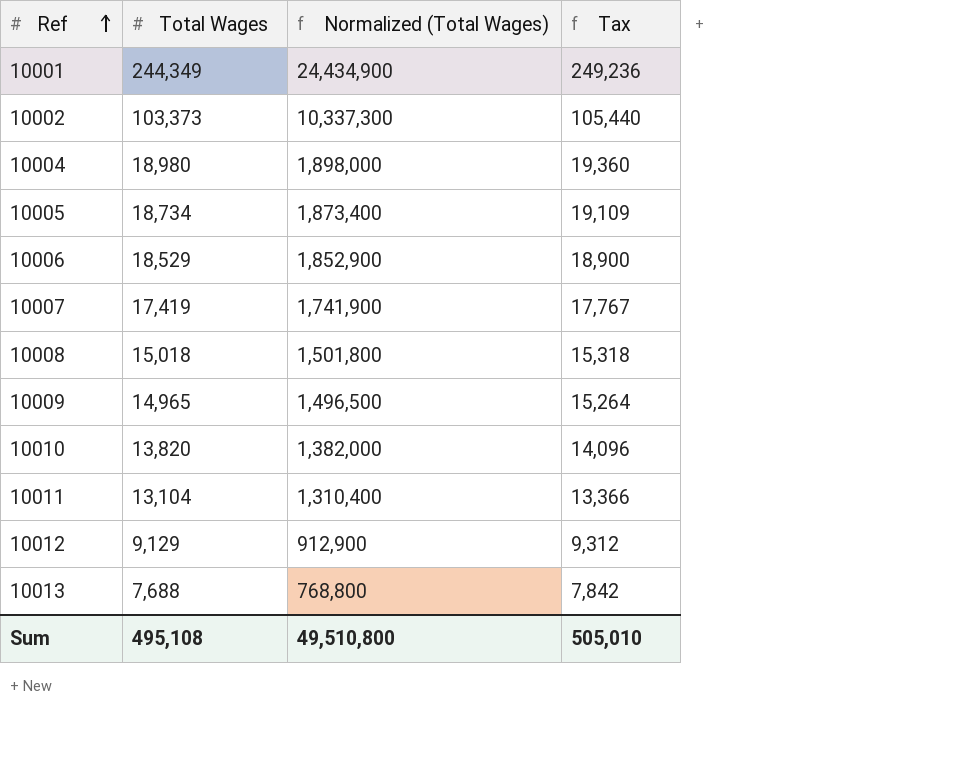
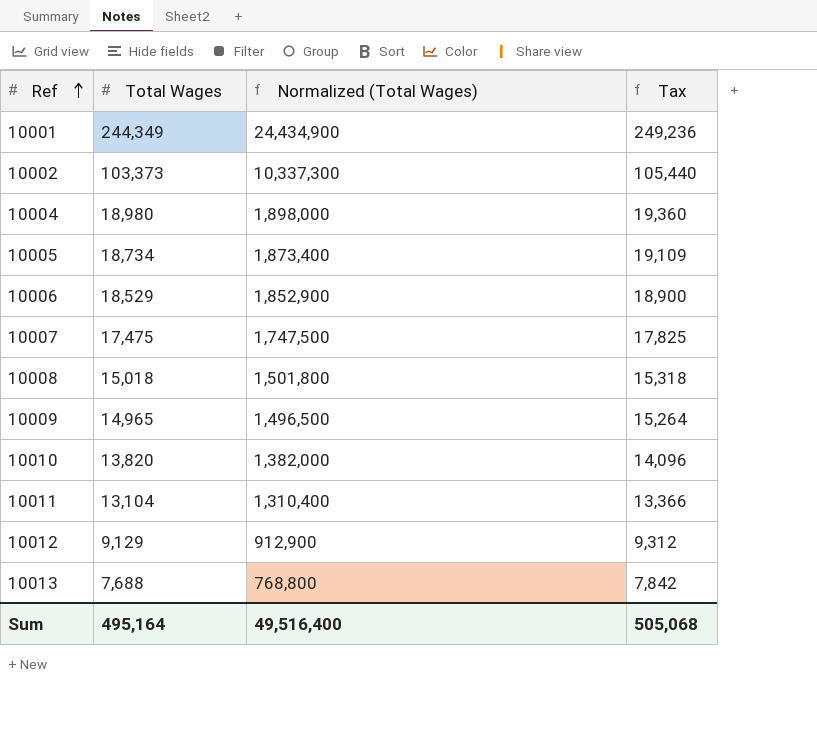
10007 | Total Wages: 17,419 -> 17,475
10007 | Normalized (Total Wages): 1,741,900 -> 1,747,500
10007 | Tax: 17,767 -> 17,825
Sum | Total Wages: 495,108 -> 495,164
Sum | Normalized (Total Wages): 49,510,800 -> 49,516,400
Sum | Tax: 505,010 -> 505,068

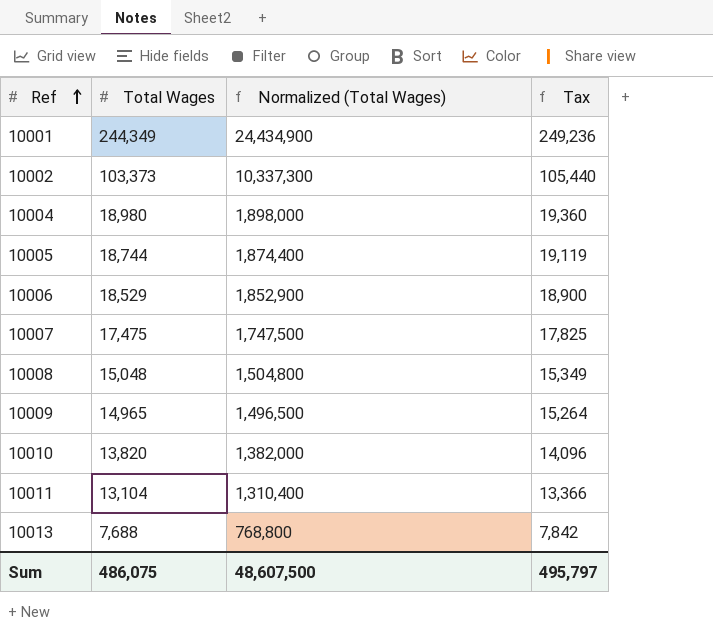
row 10012: 9,129 | 912,900 | 9,312 -> none
10005 | Total Wages: 18,734 -> 18,744
10005 | Normalized (Total Wages): 1,873,400 -> 1,874,400
10005 | Tax: 19,109 -> 19,119
10008 | Total Wages: 15,018 -> 15,048
10008 | Normalized (Total Wages): 1,501,800 -> 1,504,800
10008 | Tax: 15,318 -> 15,349
Sum | Total Wages: 495,164 -> 486,075
Sum | Normalized (Total Wages): 49,516,400 -> 48,607,500
Sum | Tax: 505,068 -> 495,797

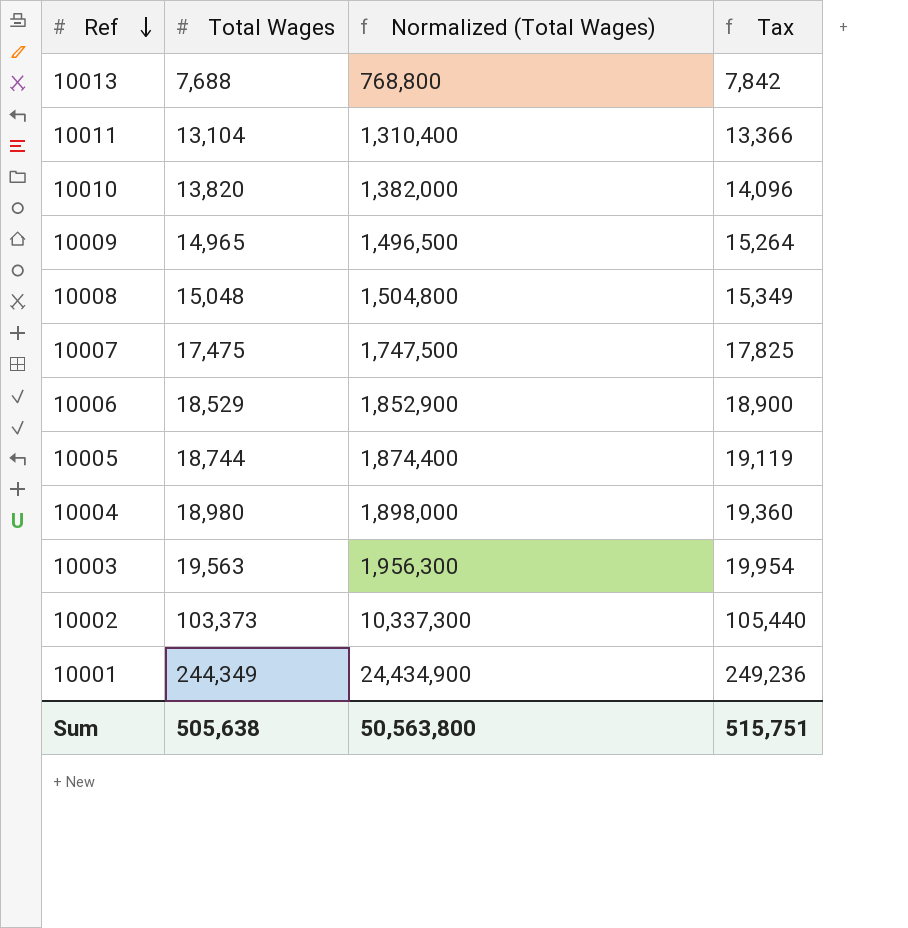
row order: Ref ascending -> Ref descending
row 10003: none -> 19,563 | 1,956,300 | 19,954
Sum | Total Wages: 486,075 -> 505,638
Sum | Normalized (Total Wages): 48,607,500 -> 50,563,800
Sum | Tax: 495,797 -> 515,751

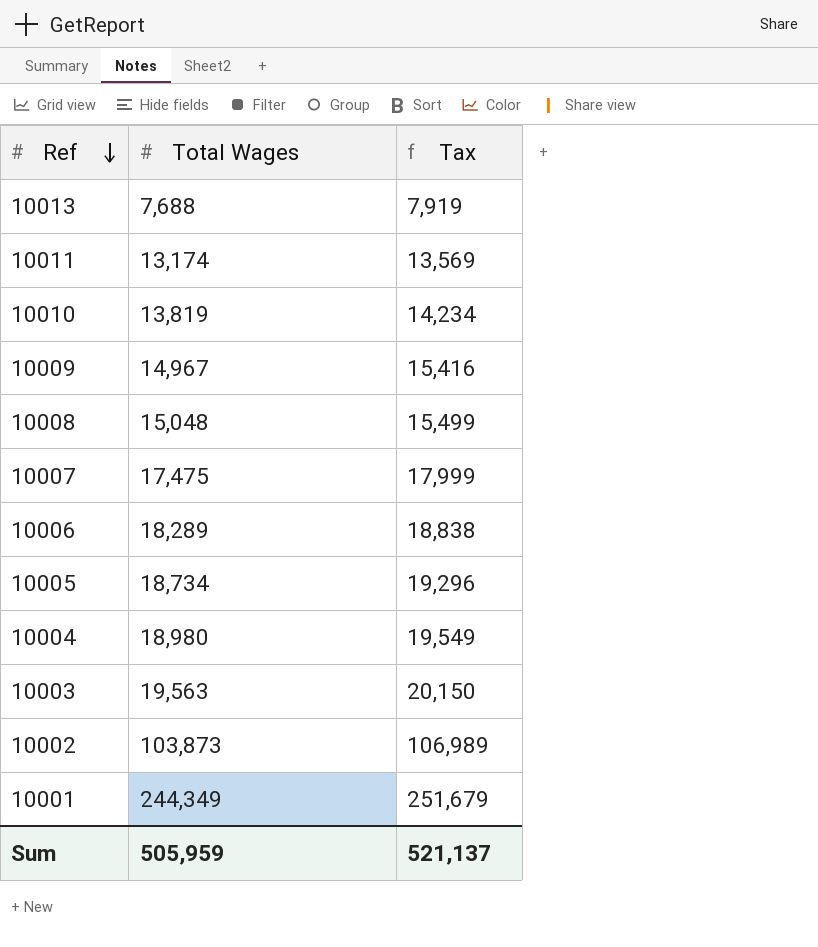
column Normalized (Total Wages) | formula: [Total Wages] * 100 -> none
column Tax | formula: [Total Wages] * 1.02 -> [Total Wages] * 1.03
10011 | Total Wages: 13,104 -> 13,174
10010 | Total Wages: 13,820 -> 13,819
10009 | Total Wages: 14,965 -> 14,967
10006 | Total Wages: 18,529 -> 18,289
10005 | Total Wages: 18,744 -> 18,734
10002 | Total Wages: 103,373 -> 103,873
Sum | Total Wages: 505,638 -> 505,959
Sum | Tax: 515,751 -> 521,137

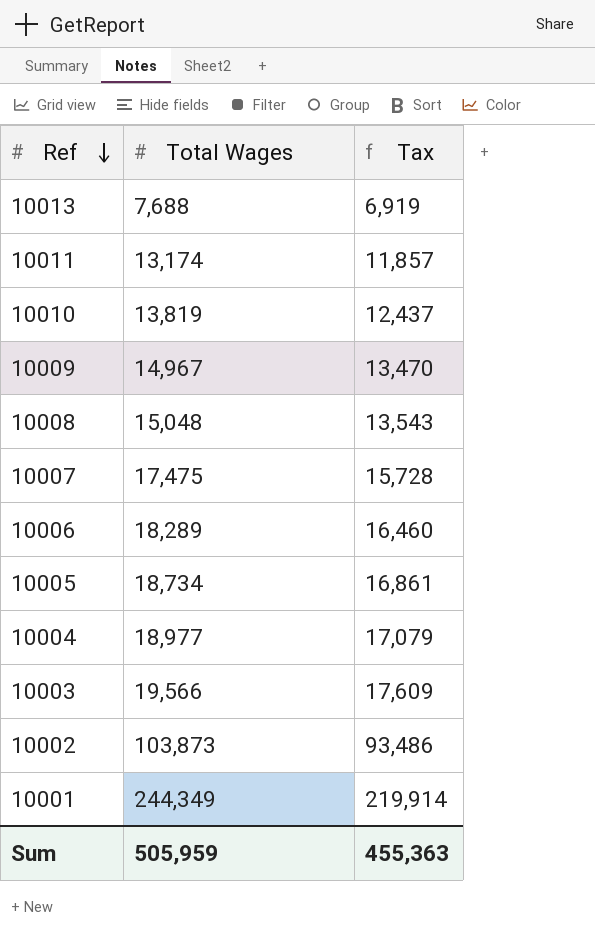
column Tax | formula: [Total Wages] * 1.03 -> [Total Wages] * 0.9
10004 | Total Wages: 18,980 -> 18,977
10003 | Total Wages: 19,563 -> 19,566
Sum | Tax: 521,137 -> 455,363

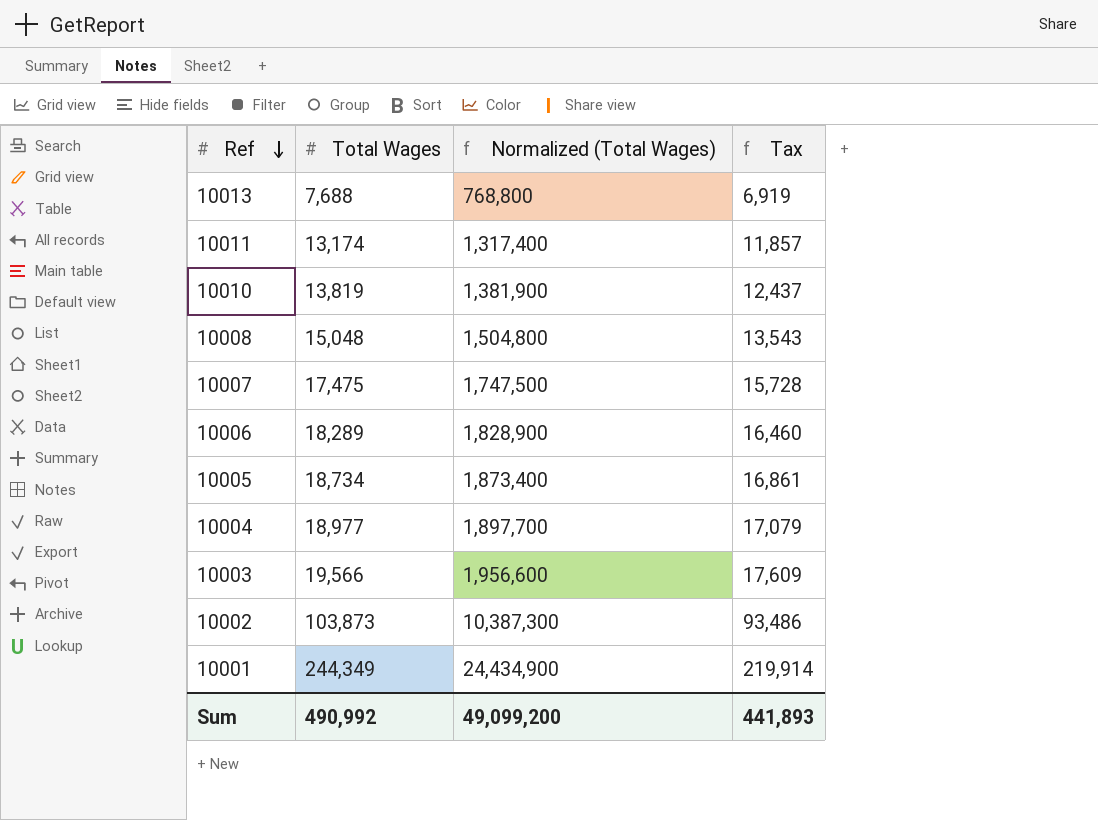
column Normalized (Total Wages) | formula: none -> [Total Wages] * 100
row 10009: 14,967 | 13,470 -> none
Sum | Total Wages: 505,959 -> 490,992
Sum | Tax: 455,363 -> 441,893

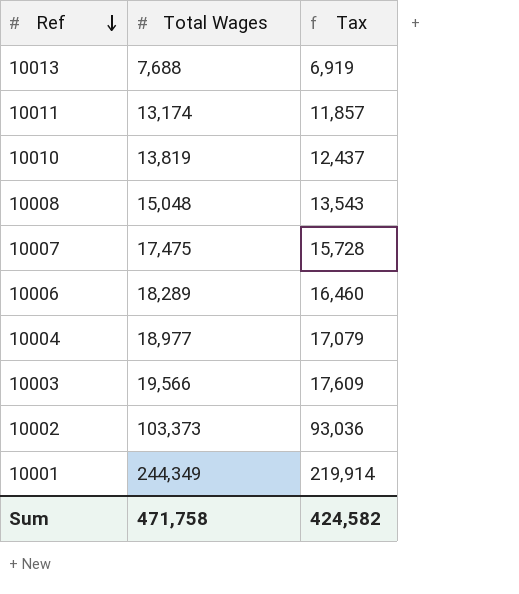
column Normalized (Total Wages) | formula: [Total Wages] * 100 -> none
row 10005: 18,734 | 1,873,400 | 16,861 -> none
10002 | Total Wages: 103,873 -> 103,373
10002 | Tax: 93,486 -> 93,036
Sum | Total Wages: 490,992 -> 471,758
Sum | Tax: 441,893 -> 424,582

